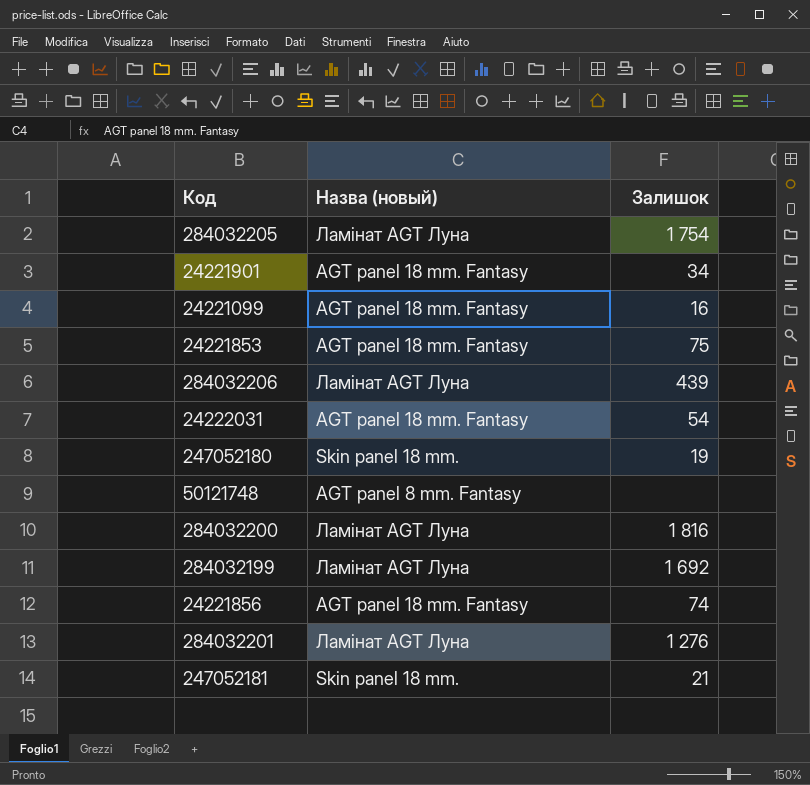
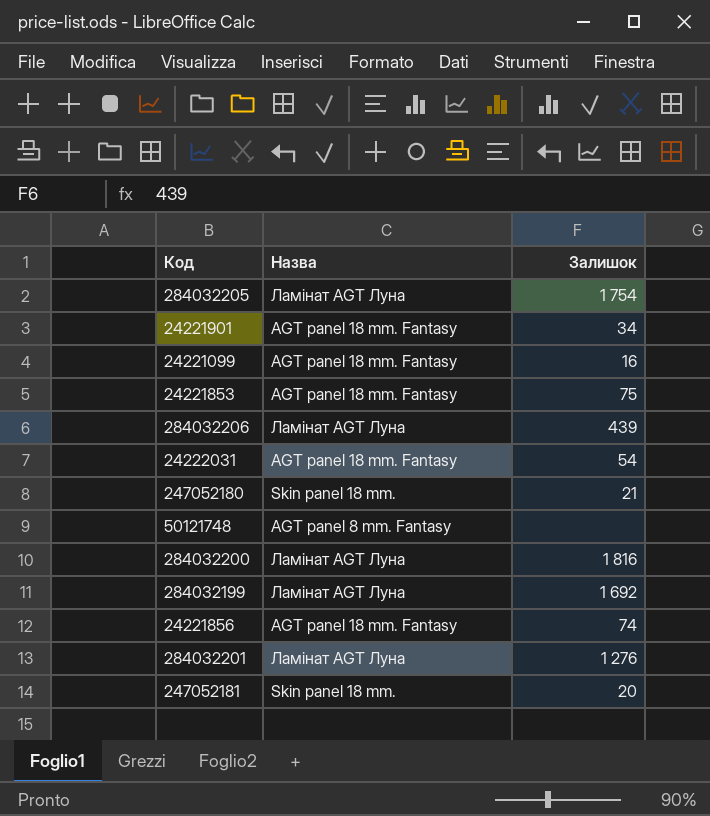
column name: Назва (новый) -> Назва
247052180 | Залишок: 19 -> 21
247052181 | Залишок: 21 -> 20

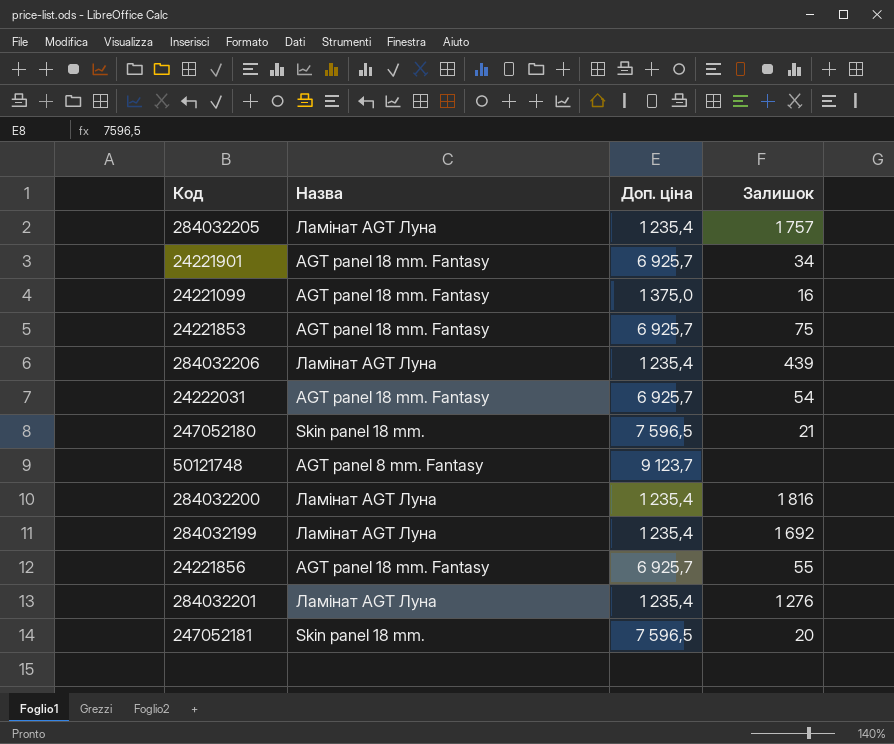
column Доп. ціна | position: none -> 3
284032205 | Залишок: 1 754 -> 1 757
24221856 | Залишок: 74 -> 55

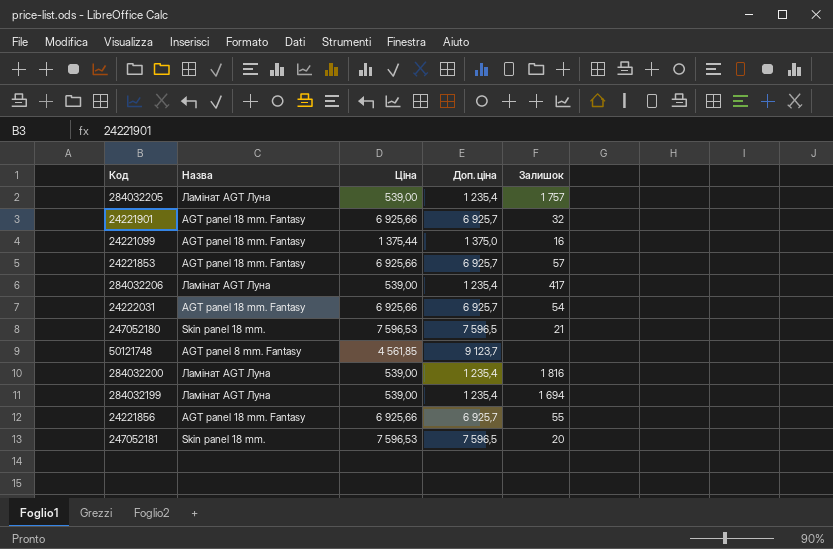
column Ціна | position: none -> 3
row 284032201: Ламінат AGT Луна | 1 235,4 | 1 276 -> none
24221901 | Залишок: 34 -> 32
24221853 | Залишок: 75 -> 57
284032206 | Залишок: 439 -> 417
284032199 | Залишок: 1 692 -> 1 694

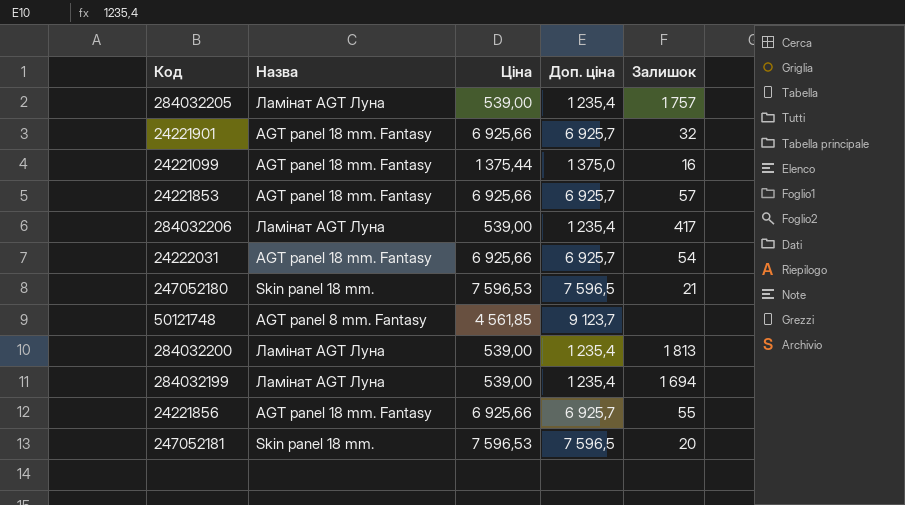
284032200 | Залишок: 1 816 -> 1 813

